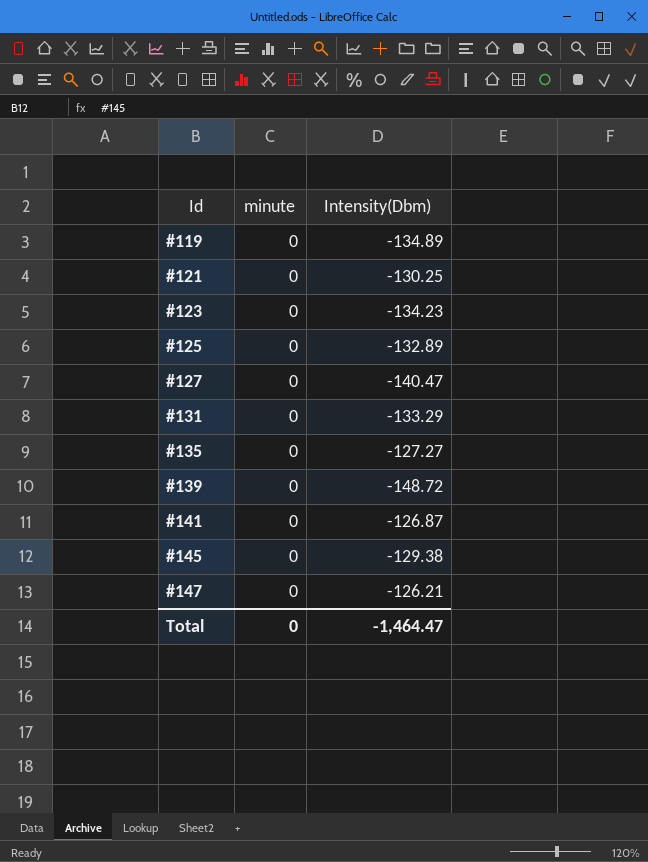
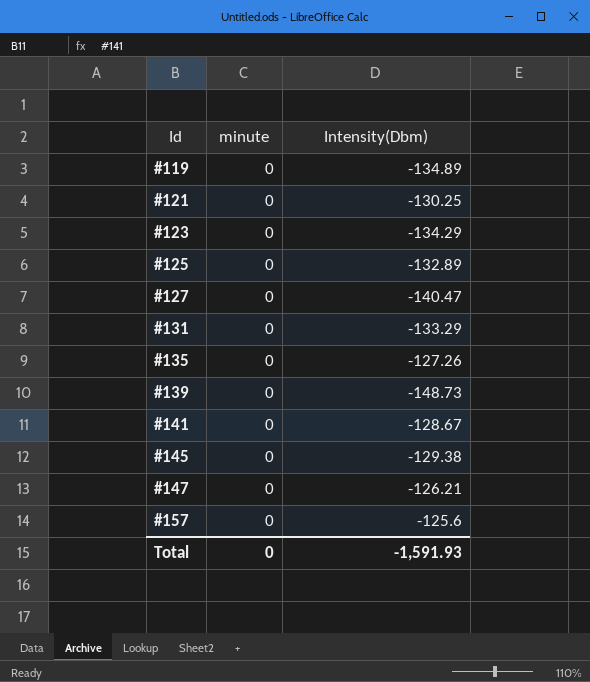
#123 | Intensity(Dbm): -134.23 -> -134.29
#135 | Intensity(Dbm): -127.27 -> -127.26
#139 | Intensity(Dbm): -148.72 -> -148.73
#141 | Intensity(Dbm): -126.87 -> -128.67
row #157: none -> 0 | -125.6
Total | Intensity(Dbm): -1,464.47 -> -1,591.93

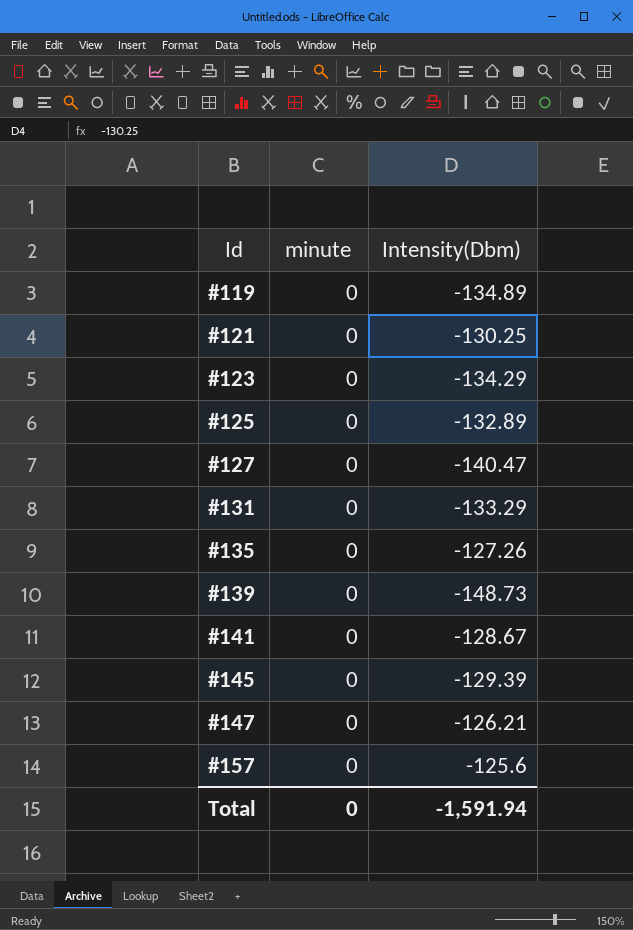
#145 | Intensity(Dbm): -129.38 -> -129.39
Total | Intensity(Dbm): -1,591.93 -> -1,591.94

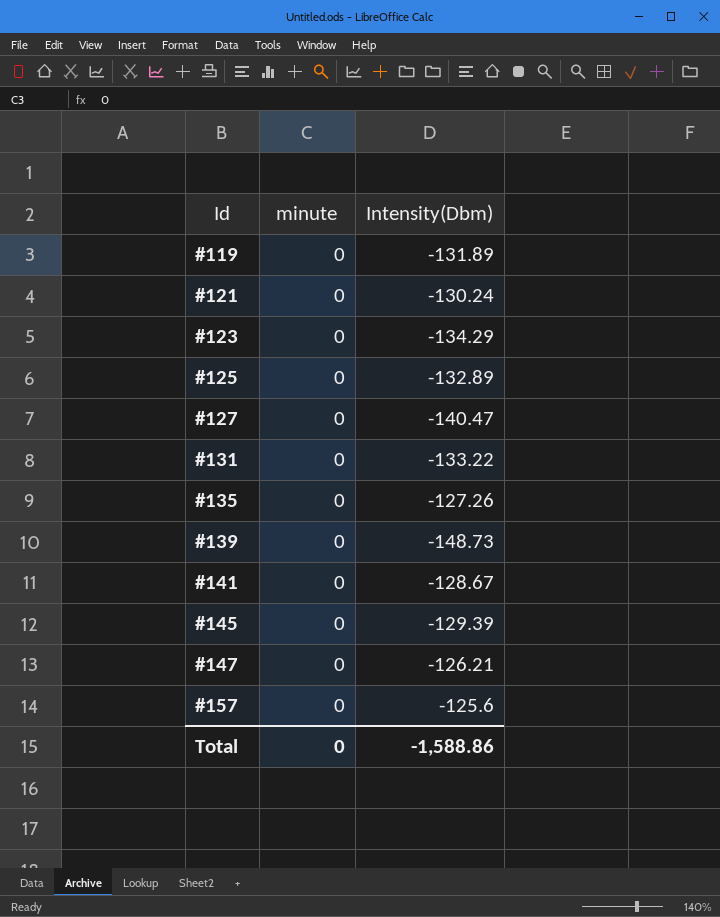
#119 | Intensity(Dbm): -134.89 -> -131.89
#121 | Intensity(Dbm): -130.25 -> -130.24
#131 | Intensity(Dbm): -133.29 -> -133.22
Total | Intensity(Dbm): -1,591.94 -> -1,588.86

